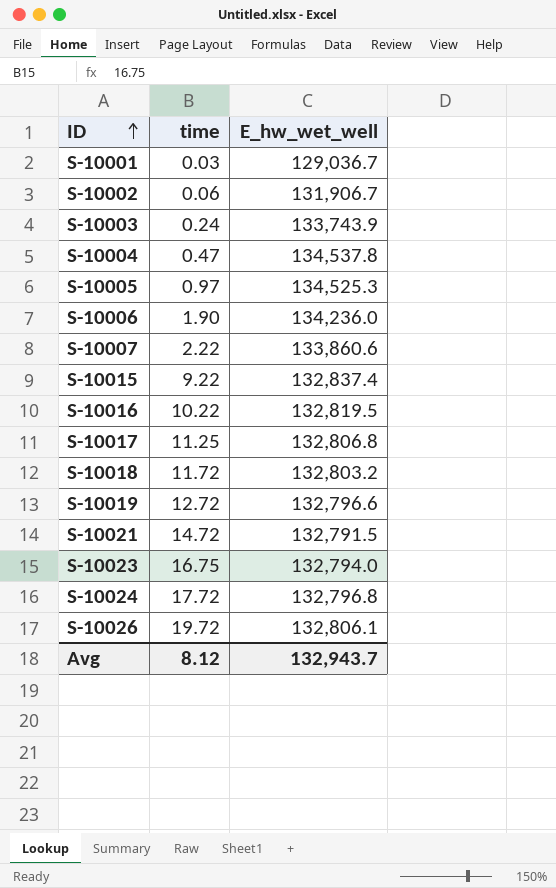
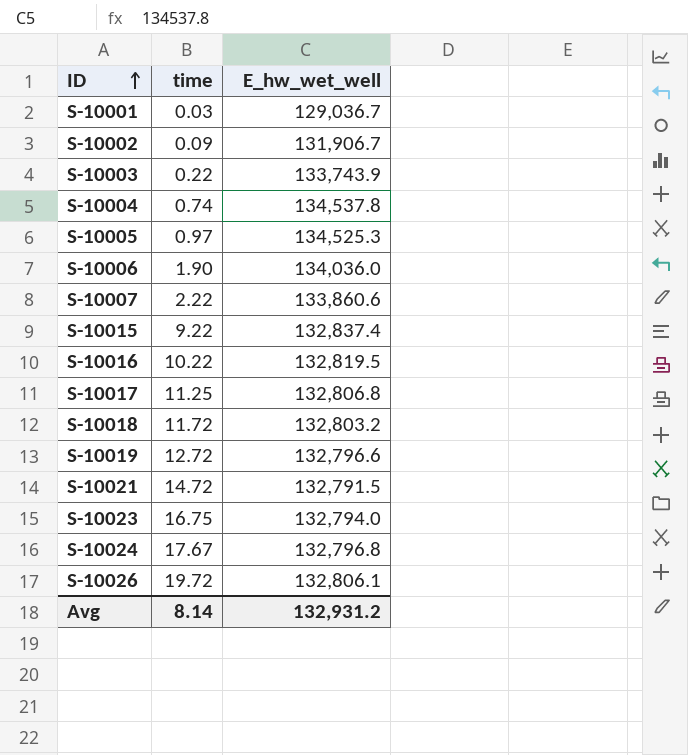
S-10002 | time: 0.06 -> 0.09
S-10003 | time: 0.24 -> 0.22
S-10004 | time: 0.47 -> 0.74
S-10006 | E_hw_wet_well: 134,236.0 -> 134,036.0
S-10024 | time: 17.72 -> 17.67
Avg | time: 8.12 -> 8.14
Avg | E_hw_wet_well: 132,943.7 -> 132,931.2

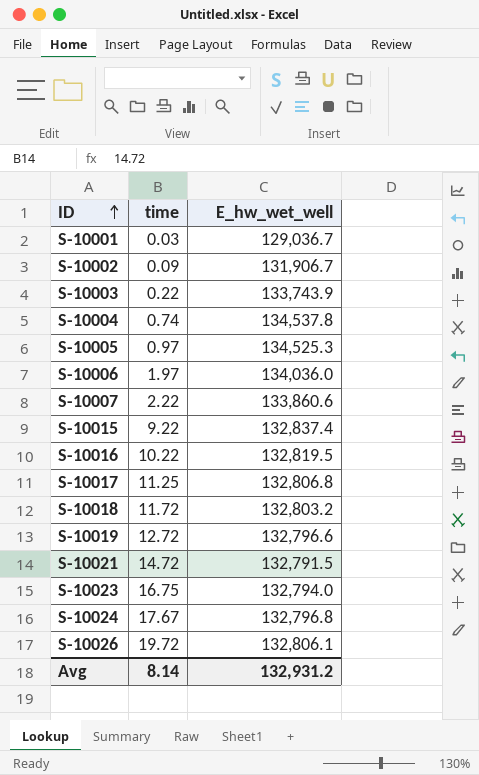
S-10006 | time: 1.90 -> 1.97

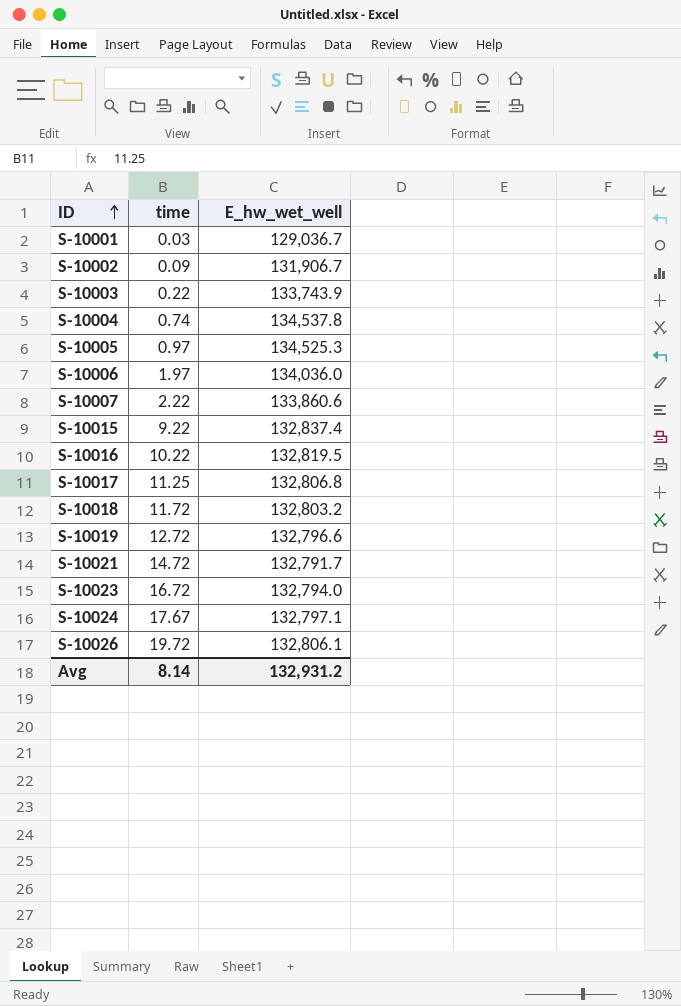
S-10021 | E_hw_wet_well: 132,791.5 -> 132,791.7
S-10023 | time: 16.75 -> 16.72
S-10024 | E_hw_wet_well: 132,796.8 -> 132,797.1

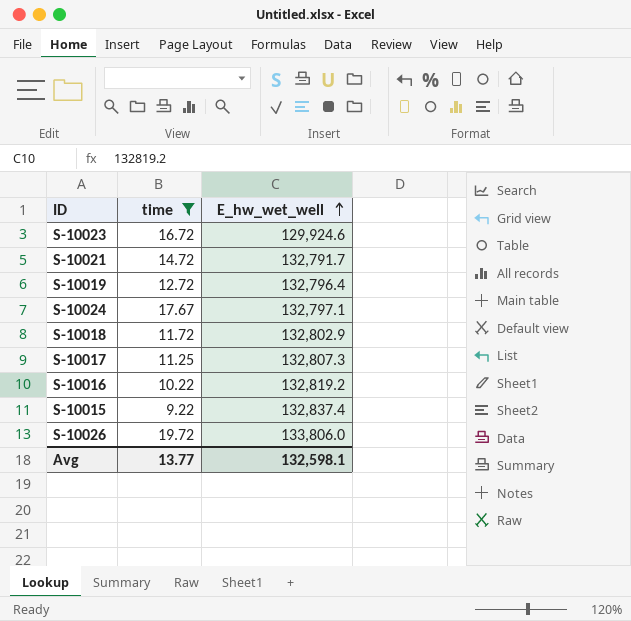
filter: none -> time >= 9.22
row order: ID ascending -> E_hw_wet_well ascending
S-10023 | E_hw_wet_well: 132,794.0 -> 129,924.6
S-10019 | E_hw_wet_well: 132,796.6 -> 132,796.4
S-10018 | E_hw_wet_well: 132,803.2 -> 132,802.9
S-10017 | E_hw_wet_well: 132,806.8 -> 132,807.3
S-10016 | E_hw_wet_well: 132,819.5 -> 132,819.2
S-10026 | E_hw_wet_well: 132,806.1 -> 133,806.0
Avg | time: 8.14 -> 13.77
Avg | E_hw_wet_well: 132,931.2 -> 132,598.1

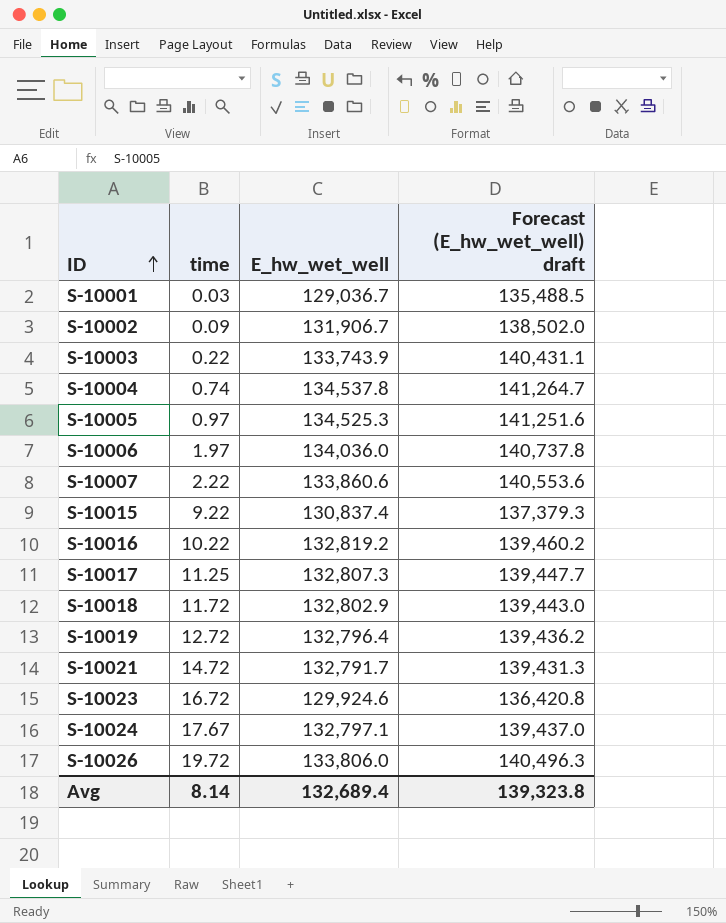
filter: time >= 9.22 -> none
row order: E_hw_wet_well ascending -> ID ascending
column Forecast (E_hw_wet_well) draft | formula: none -> [E_hw_wet_well] * 1.05
S-10015 | E_hw_wet_well: 132,837.4 -> 130,837.4
Avg | time: 13.77 -> 8.14
Avg | E_hw_wet_well: 132,598.1 -> 132,689.4

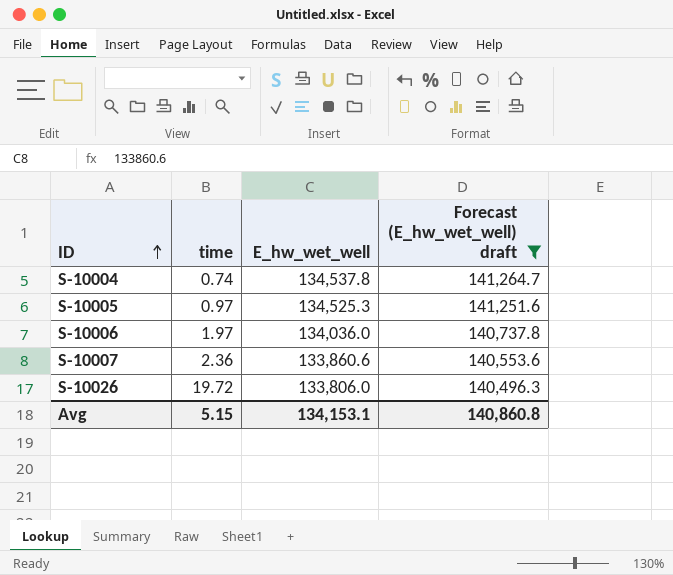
filter: none -> Forecast (E_hw_wet_well) draft >= 140,496.3
S-10007 | time: 2.22 -> 2.36
Avg | time: 8.14 -> 5.15
Avg | E_hw_wet_well: 132,689.4 -> 134,153.1
Avg | Forecast (E_hw_wet_well) draft: 139,323.8 -> 140,860.8

